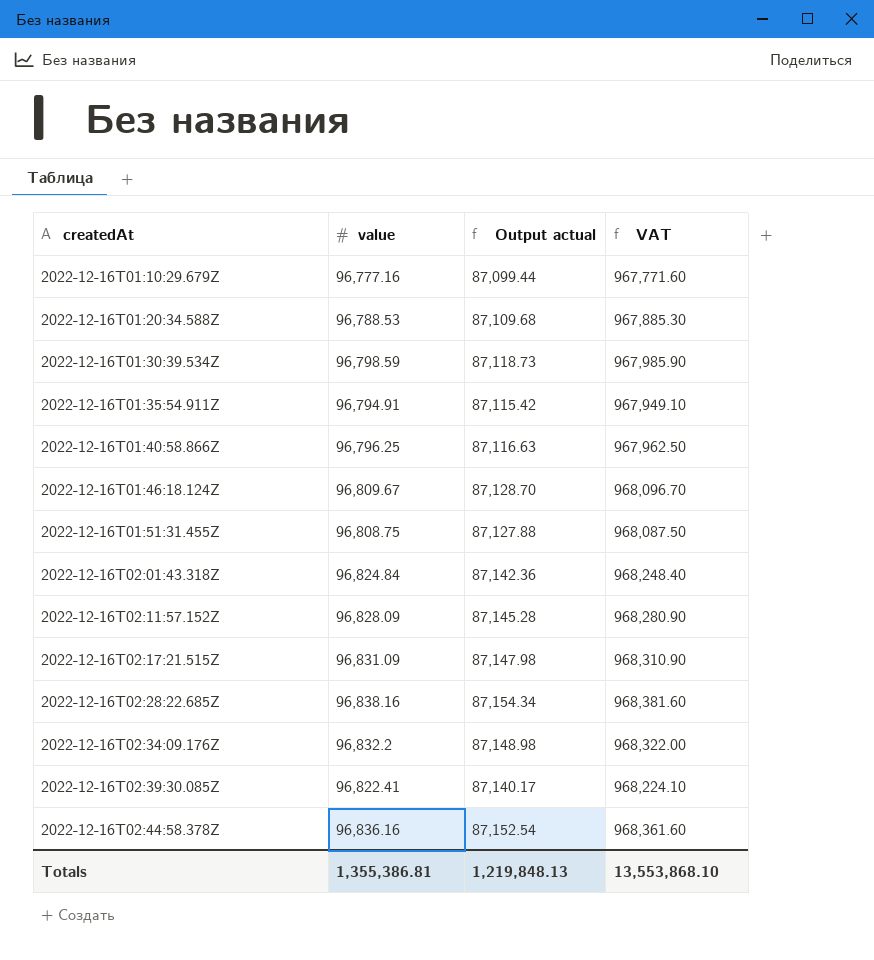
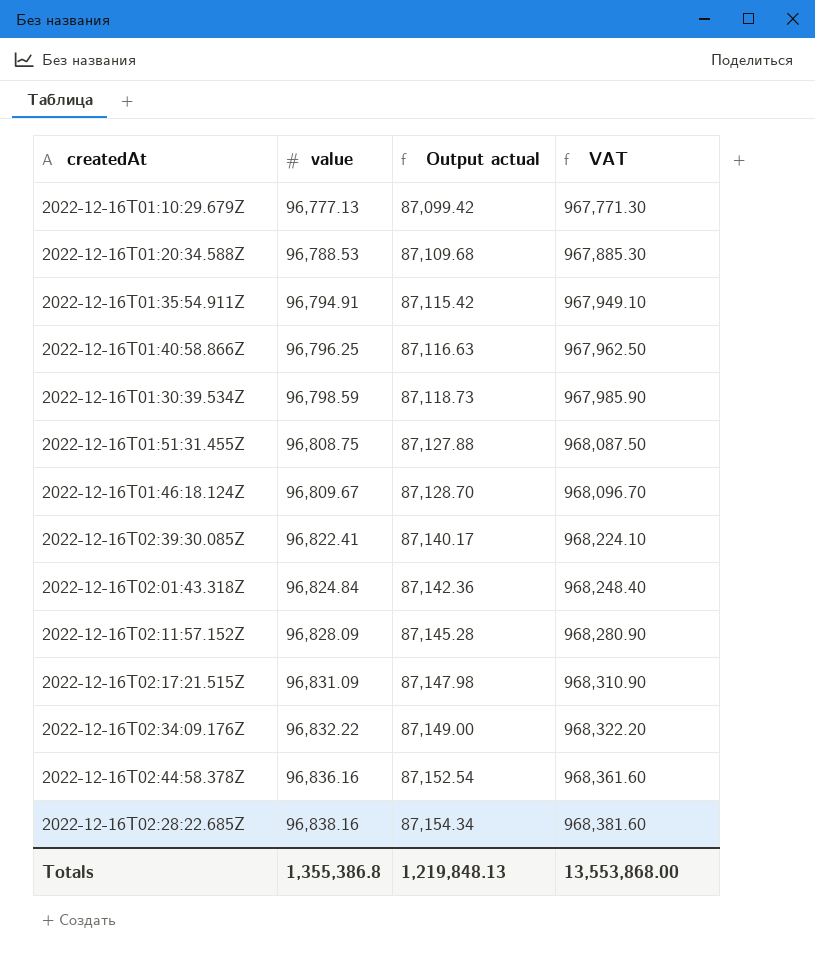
row order: createdAt ascending -> value ascending
2022-12-16T01:10:29.679Z | value: 96,777.16 -> 96,777.13
2022-12-16T01:10:29.679Z | Output actual: 87,099.44 -> 87,099.42
2022-12-16T01:10:29.679Z | VAT: 967,771.60 -> 967,771.30
2022-12-16T02:34:09.176Z | value: 96,832.2 -> 96,832.22
2022-12-16T02:34:09.176Z | Output actual: 87,148.98 -> 87,149.00
2022-12-16T02:34:09.176Z | VAT: 968,322.00 -> 968,322.20
Totals | value: 1,355,386.81 -> 1,355,386.8
Totals | VAT: 13,553,868.10 -> 13,553,868.00

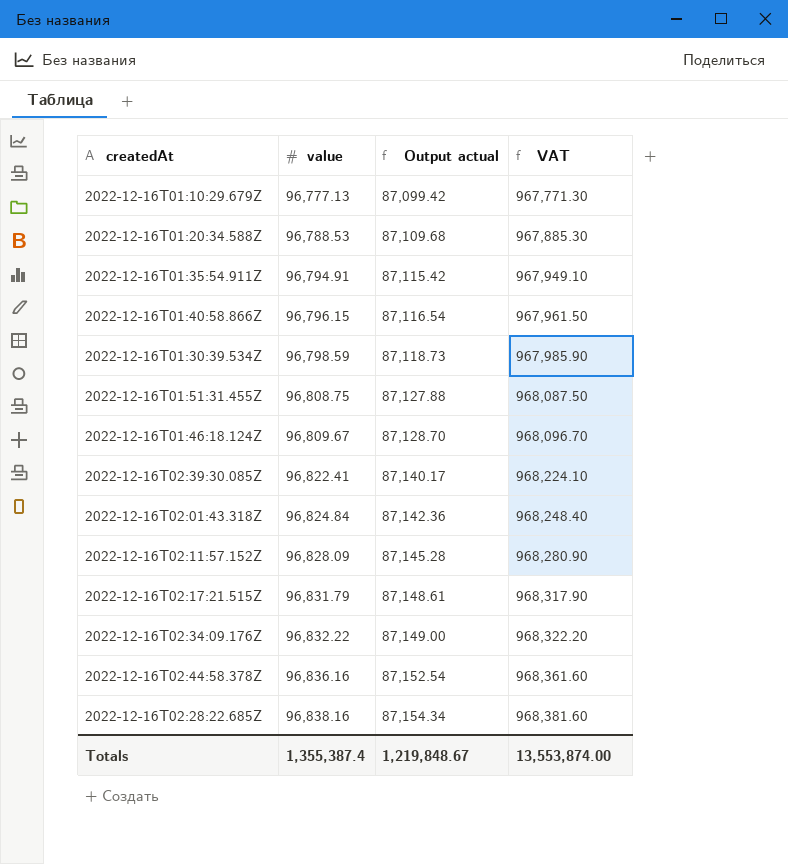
2022-12-16T01:40:58.866Z | value: 96,796.25 -> 96,796.15
2022-12-16T01:40:58.866Z | Output actual: 87,116.63 -> 87,116.54
2022-12-16T01:40:58.866Z | VAT: 967,962.50 -> 967,961.50
2022-12-16T02:17:21.515Z | value: 96,831.09 -> 96,831.79
2022-12-16T02:17:21.515Z | Output actual: 87,147.98 -> 87,148.61
2022-12-16T02:17:21.515Z | VAT: 968,310.90 -> 968,317.90
Totals | value: 1,355,386.8 -> 1,355,387.4
Totals | Output actual: 1,219,848.13 -> 1,219,848.67
Totals | VAT: 13,553,868.00 -> 13,553,874.00

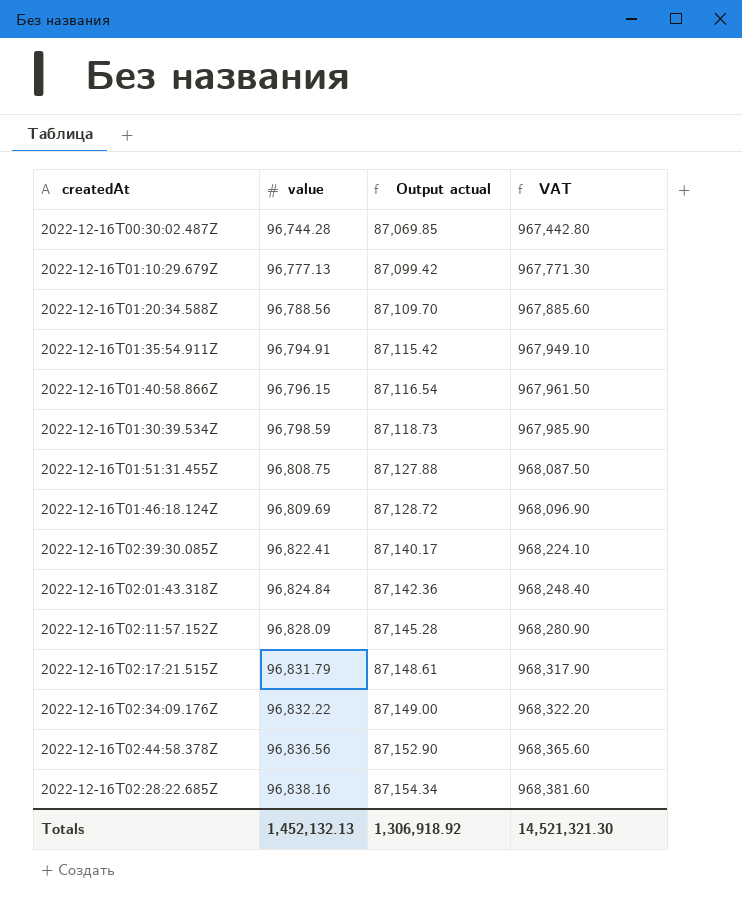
row 2022-12-16T00:30:02.487Z: none -> 96,744.28 | 87,069.85 | 967,442.80
2022-12-16T01:20:34.588Z | value: 96,788.53 -> 96,788.56
2022-12-16T01:20:34.588Z | Output actual: 87,109.68 -> 87,109.70
2022-12-16T01:20:34.588Z | VAT: 967,885.30 -> 967,885.60
2022-12-16T01:46:18.124Z | value: 96,809.67 -> 96,809.69
2022-12-16T01:46:18.124Z | Output actual: 87,128.70 -> 87,128.72
2022-12-16T01:46:18.124Z | VAT: 968,096.70 -> 968,096.90
2022-12-16T02:44:58.378Z | value: 96,836.16 -> 96,836.56
2022-12-16T02:44:58.378Z | Output actual: 87,152.54 -> 87,152.90
2022-12-16T02:44:58.378Z | VAT: 968,361.60 -> 968,365.60
Totals | value: 1,355,387.4 -> 1,452,132.13
Totals | Output actual: 1,219,848.67 -> 1,306,918.92
Totals | VAT: 13,553,874.00 -> 14,521,321.30

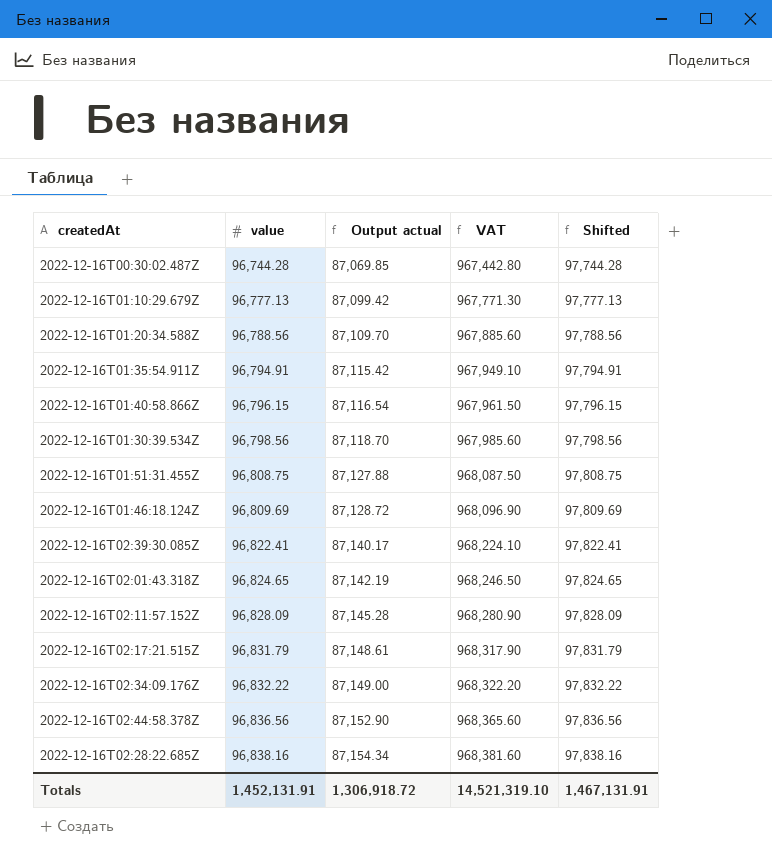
column Shifted | formula: none -> [value] + 1000
2022-12-16T01:30:39.534Z | value: 96,798.59 -> 96,798.56
2022-12-16T01:30:39.534Z | Output actual: 87,118.73 -> 87,118.70
2022-12-16T01:30:39.534Z | VAT: 967,985.90 -> 967,985.60
2022-12-16T02:01:43.318Z | value: 96,824.84 -> 96,824.65
2022-12-16T02:01:43.318Z | Output actual: 87,142.36 -> 87,142.19
2022-12-16T02:01:43.318Z | VAT: 968,248.40 -> 968,246.50
Totals | value: 1,452,132.13 -> 1,452,131.91
Totals | Output actual: 1,306,918.92 -> 1,306,918.72
Totals | VAT: 14,521,321.30 -> 14,521,319.10

